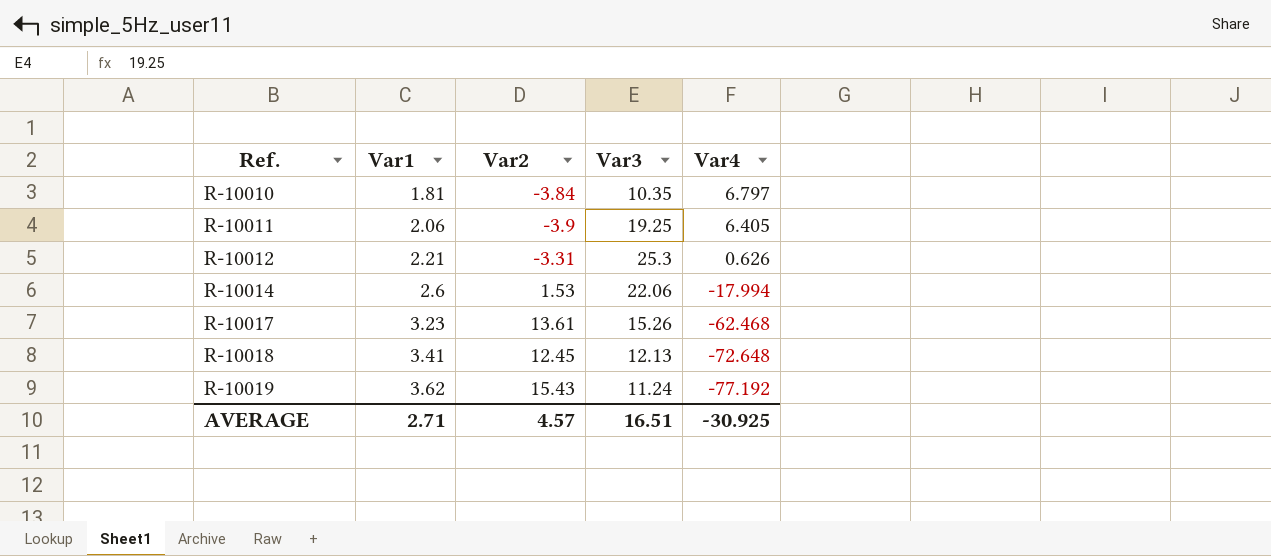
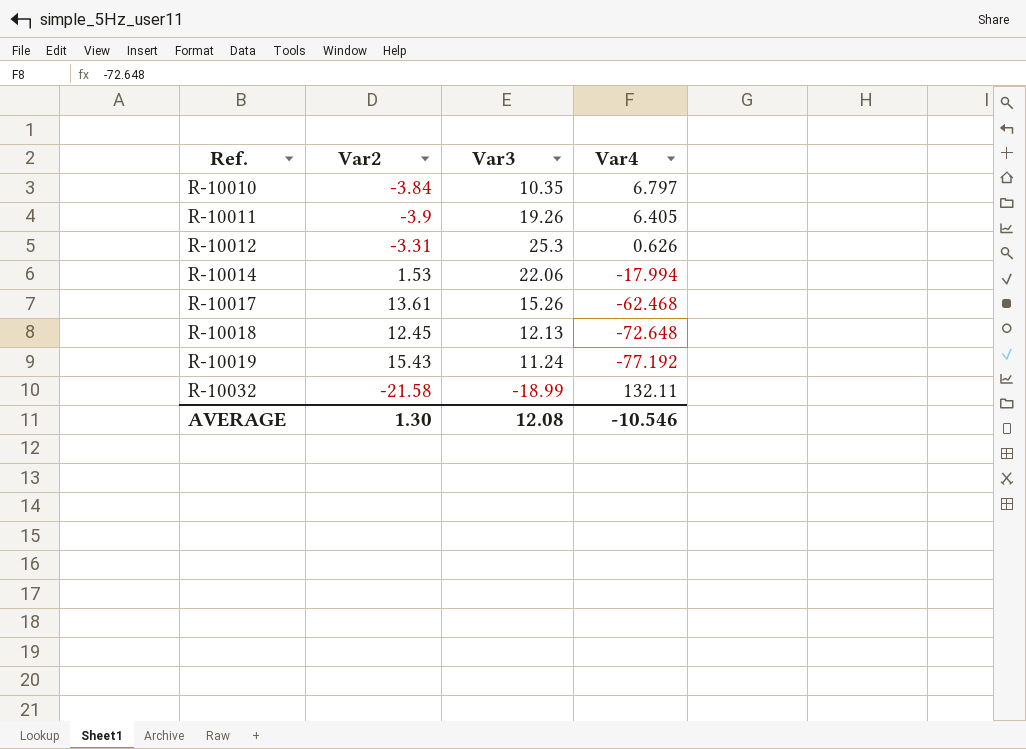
column Var1 | position: 2 -> none
R-10011 | Var3: 19.25 -> 19.26
row R-10032: none -> -21.58 | -18.99 | 132.11
AVERAGE | Var2: 4.57 -> 1.30
AVERAGE | Var3: 16.51 -> 12.08
AVERAGE | Var4: -30.925 -> -10.546

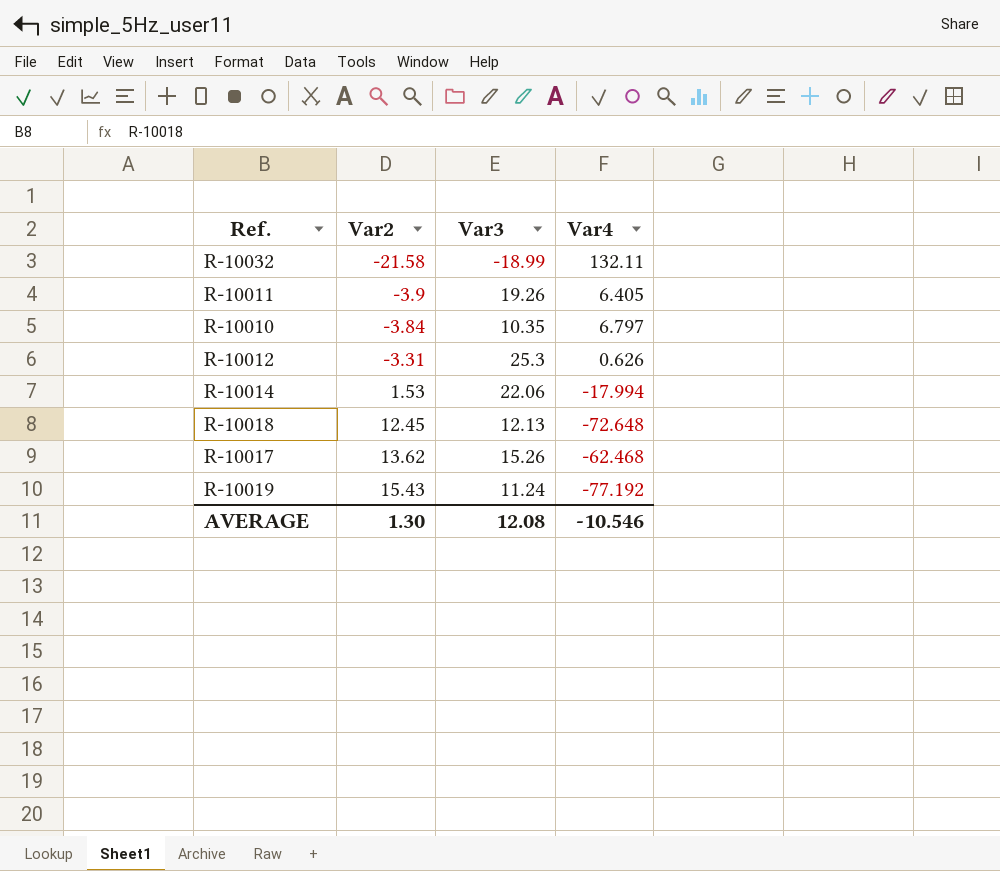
row order: Ref. ascending -> Var2 ascending
R-10017 | Var2: 13.61 -> 13.62

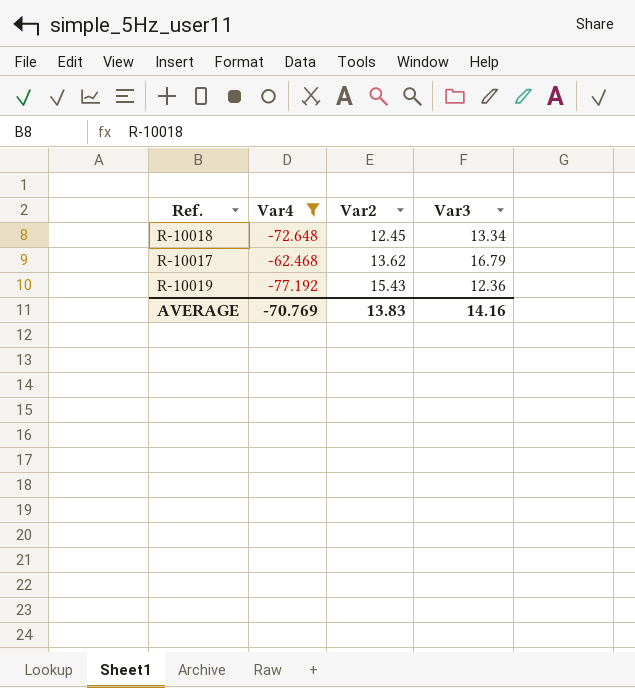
filter: none -> Var4 <= -62.468
column Var4 | position: 4 -> 2
R-10018 | Var3: 12.13 -> 13.34
R-10017 | Var3: 15.26 -> 16.79
R-10019 | Var3: 11.24 -> 12.36
AVERAGE | Var4: -10.546 -> -70.769
AVERAGE | Var2: 1.30 -> 13.83
AVERAGE | Var3: 12.08 -> 14.16

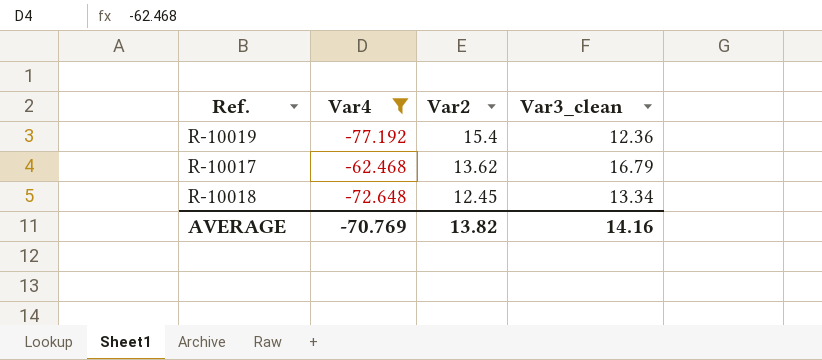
row order: Var2 ascending -> Var2 descending
column name: Var3 -> Var3_clean
R-10019 | Var2: 15.43 -> 15.4
AVERAGE | Var2: 13.83 -> 13.82

